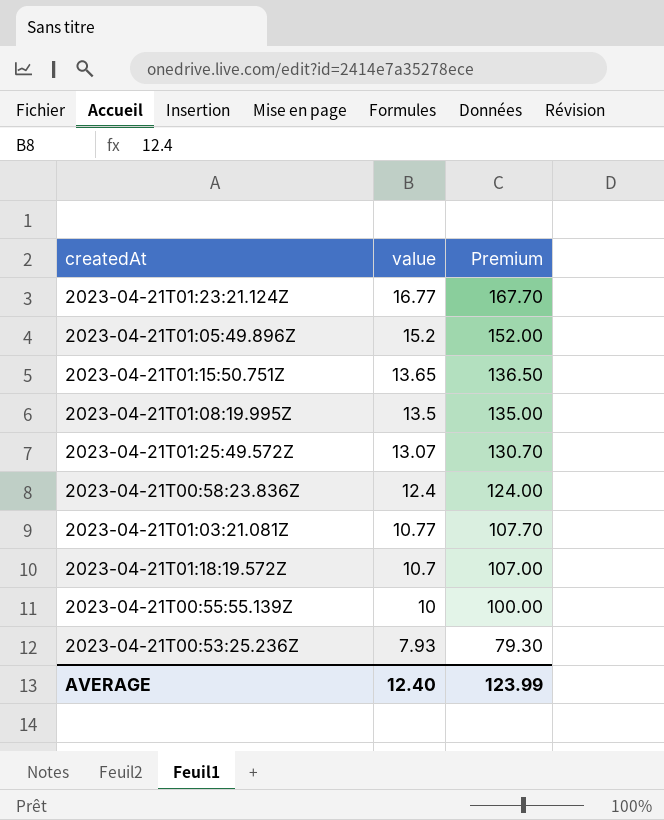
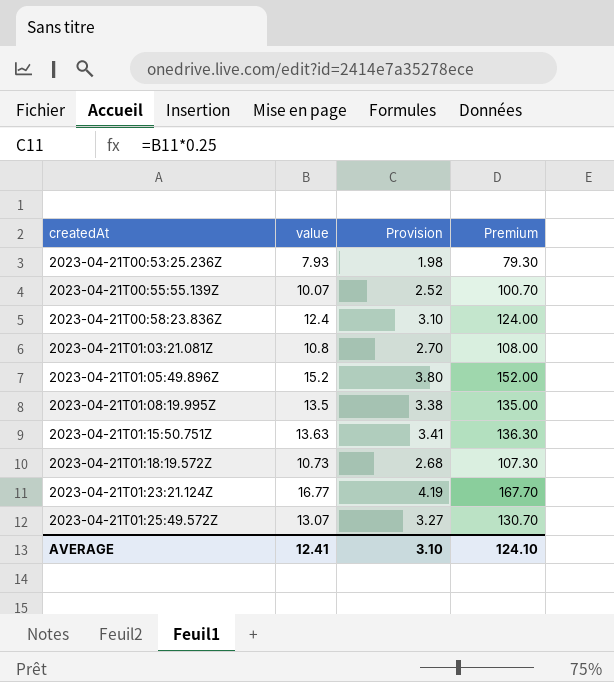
row order: value descending -> createdAt ascending
column Provision | formula: none -> [value] * 0.25
2023-04-21T00:55:55.139Z | value: 10 -> 10.07
2023-04-21T00:55:55.139Z | Premium: 100.00 -> 100.70
2023-04-21T01:03:21.081Z | value: 10.77 -> 10.8
2023-04-21T01:03:21.081Z | Premium: 107.70 -> 108.00
2023-04-21T01:15:50.751Z | value: 13.65 -> 13.63
2023-04-21T01:15:50.751Z | Premium: 136.50 -> 136.30
2023-04-21T01:18:19.572Z | value: 10.7 -> 10.73
2023-04-21T01:18:19.572Z | Premium: 107.00 -> 107.30
AVERAGE | value: 12.40 -> 12.41
AVERAGE | Premium: 123.99 -> 124.10

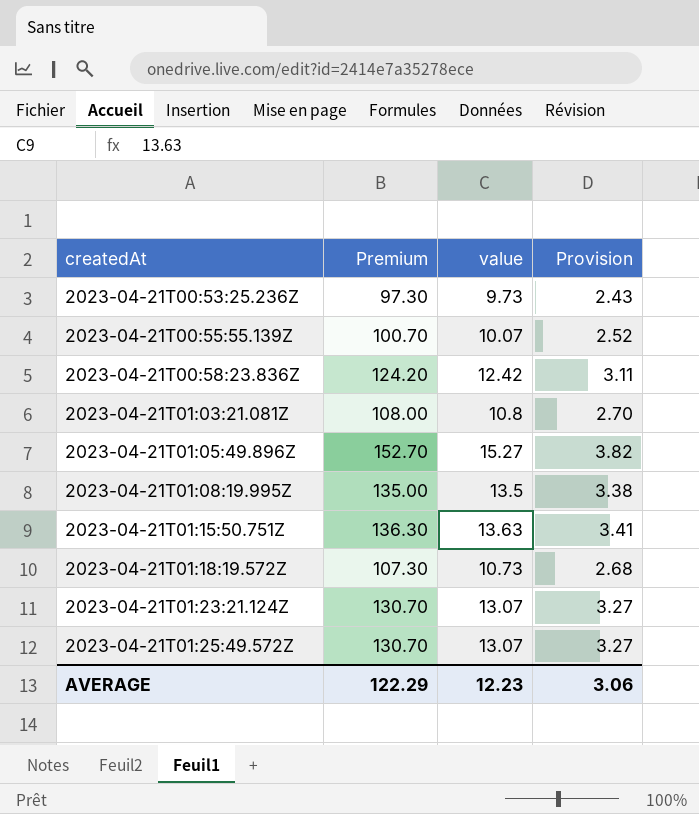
column Premium | position: 4 -> 2
2023-04-21T00:53:25.236Z | Premium: 79.30 -> 97.30
2023-04-21T00:53:25.236Z | value: 7.93 -> 9.73
2023-04-21T00:53:25.236Z | Provision: 1.98 -> 2.43
2023-04-21T00:58:23.836Z | Premium: 124.00 -> 124.20
2023-04-21T00:58:23.836Z | value: 12.4 -> 12.42
2023-04-21T00:58:23.836Z | Provision: 3.10 -> 3.11
2023-04-21T01:05:49.896Z | Premium: 152.00 -> 152.70
2023-04-21T01:05:49.896Z | value: 15.2 -> 15.27
2023-04-21T01:05:49.896Z | Provision: 3.80 -> 3.82
2023-04-21T01:23:21.124Z | Premium: 167.70 -> 130.70
2023-04-21T01:23:21.124Z | value: 16.77 -> 13.07
2023-04-21T01:23:21.124Z | Provision: 4.19 -> 3.27
AVERAGE | Premium: 124.10 -> 122.29
AVERAGE | value: 12.41 -> 12.23
AVERAGE | Provision: 3.10 -> 3.06

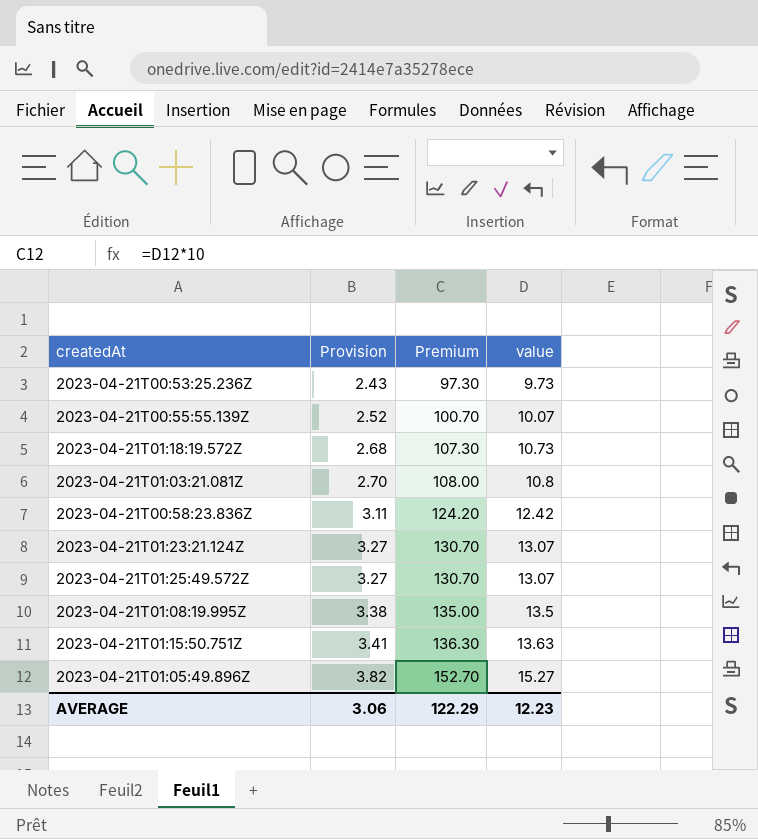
row order: createdAt ascending -> Provision ascending
column Provision | position: 4 -> 2

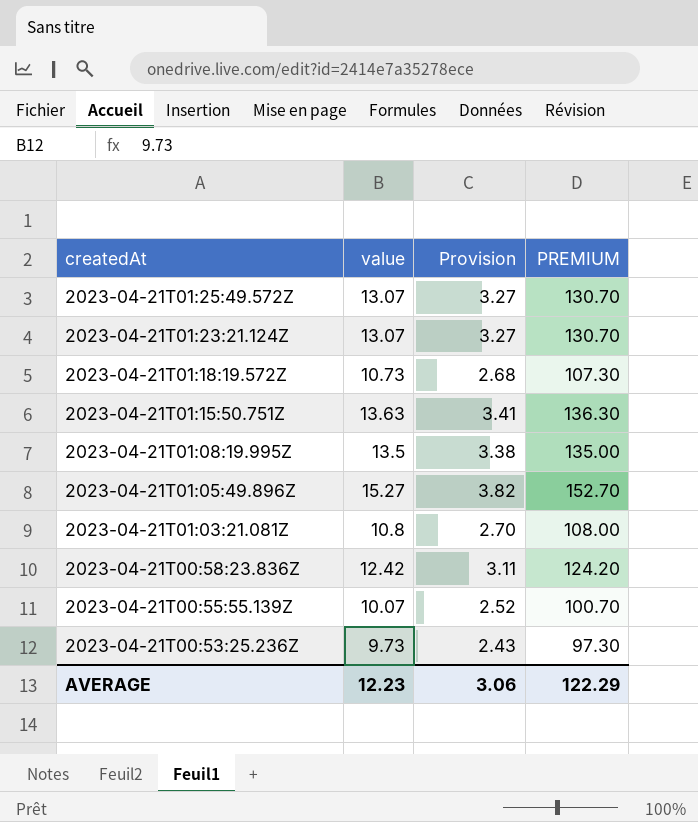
row order: Provision ascending -> createdAt descending
column value | position: 4 -> 2
column name: Premium -> PREMIUM

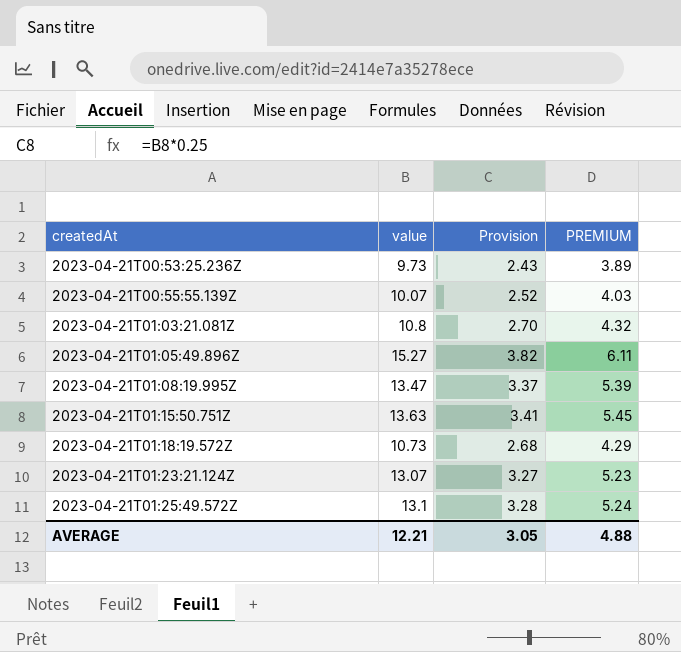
row order: createdAt descending -> createdAt ascending
column PREMIUM | formula: [value] * 10 -> [value] * 0.4
row 2023-04-21T00:58:23.836Z: 12.42 | 3.11 | 124.20 -> none
2023-04-21T01:08:19.995Z | value: 13.5 -> 13.47
2023-04-21T01:08:19.995Z | Provision: 3.38 -> 3.37
2023-04-21T01:25:49.572Z | value: 13.07 -> 13.1
2023-04-21T01:25:49.572Z | Provision: 3.27 -> 3.28
AVERAGE | value: 12.23 -> 12.21
AVERAGE | Provision: 3.06 -> 3.05
AVERAGE | PREMIUM: 122.29 -> 4.88

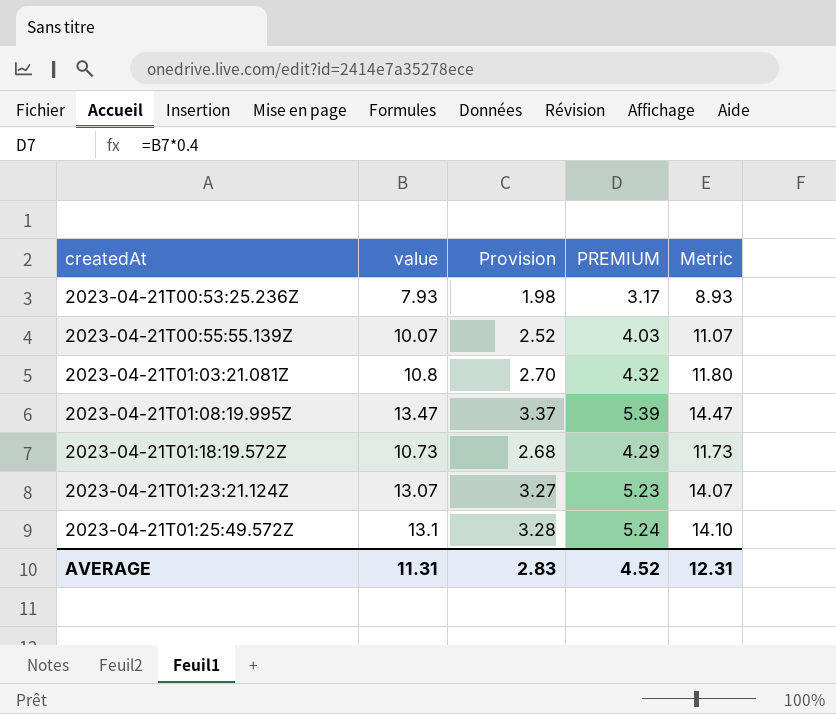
column Metric | formula: none -> [value] + 1
row 2023-04-21T01:05:49.896Z: 15.27 | 3.82 | 6.11 -> none
row 2023-04-21T01:15:50.751Z: 13.63 | 3.41 | 5.45 -> none
2023-04-21T00:53:25.236Z | value: 9.73 -> 7.93
2023-04-21T00:53:25.236Z | Provision: 2.43 -> 1.98
2023-04-21T00:53:25.236Z | PREMIUM: 3.89 -> 3.17
AVERAGE | value: 12.21 -> 11.31
AVERAGE | Provision: 3.05 -> 2.83
AVERAGE | PREMIUM: 4.88 -> 4.52

